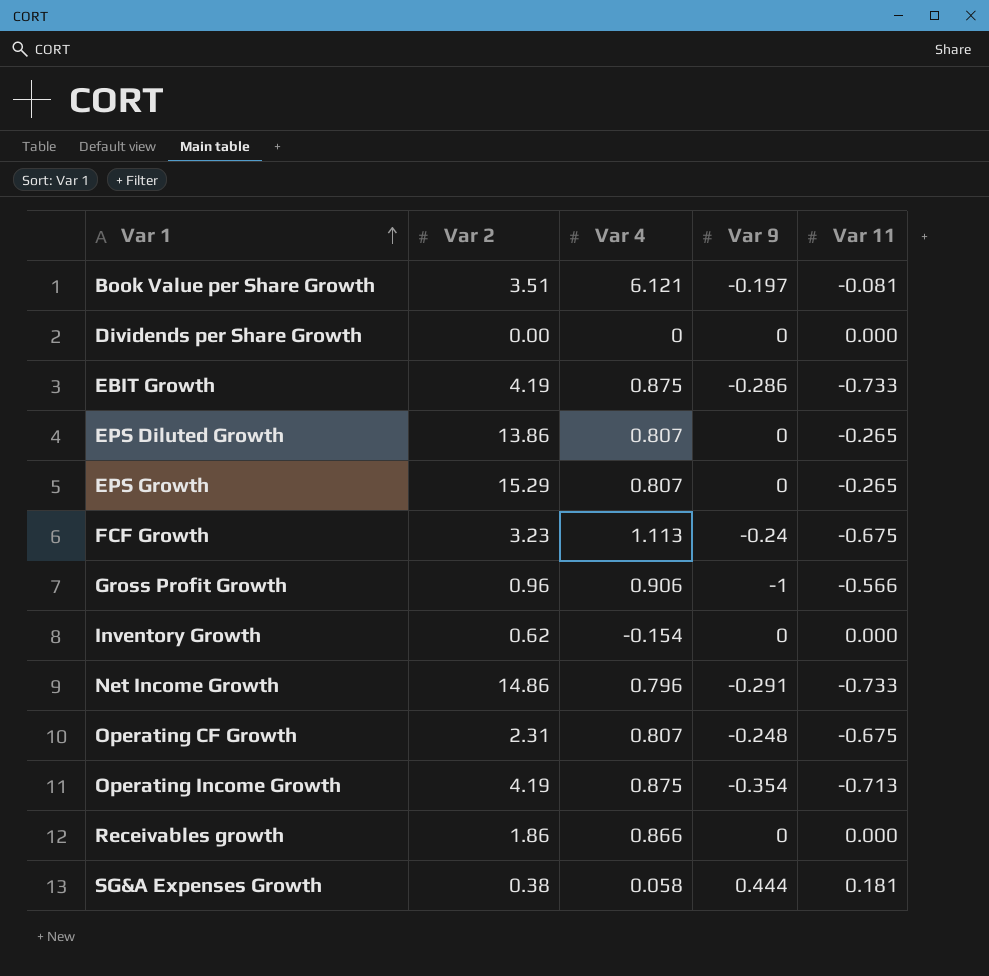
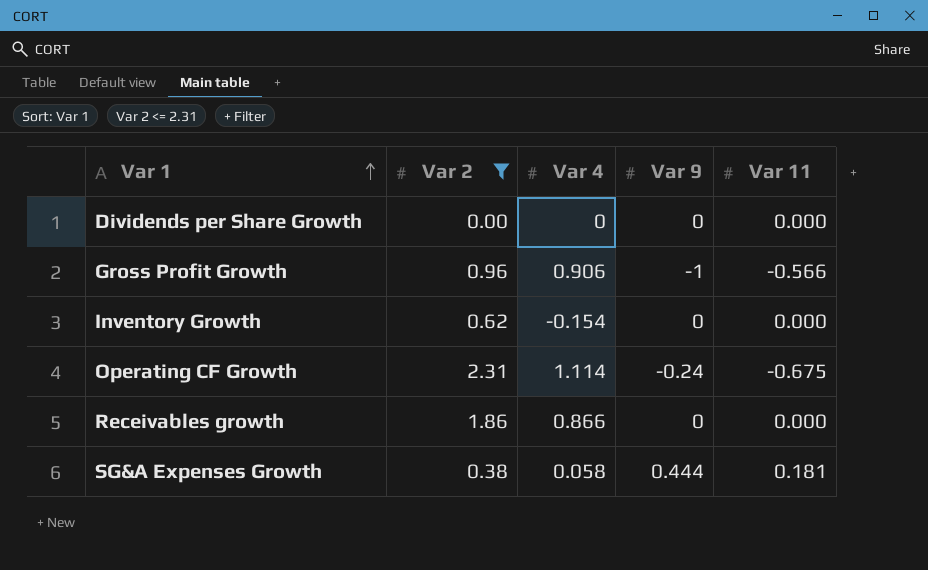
filter: none -> Var 2 <= 2.31
Operating CF Growth | Var 4: 0.807 -> 1.114
Operating CF Growth | Var 9: -0.248 -> -0.24

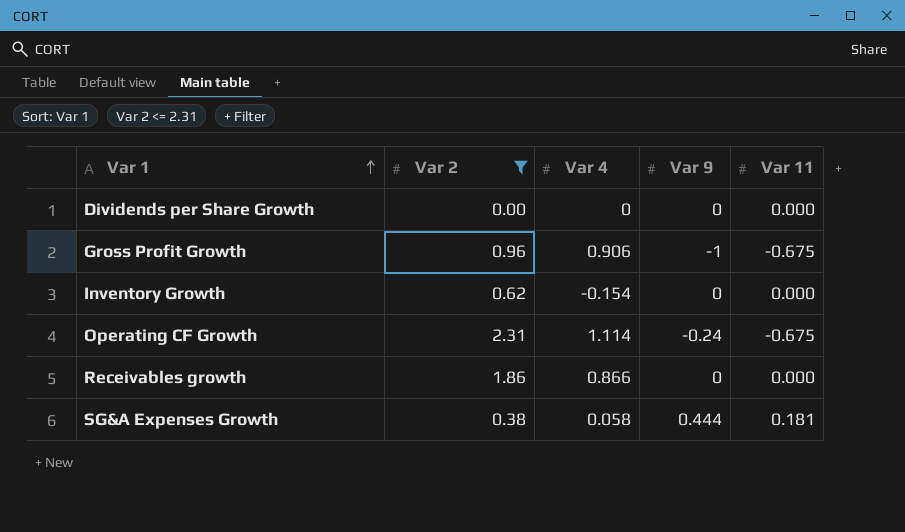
Gross Profit Growth | Var 11: -0.566 -> -0.675

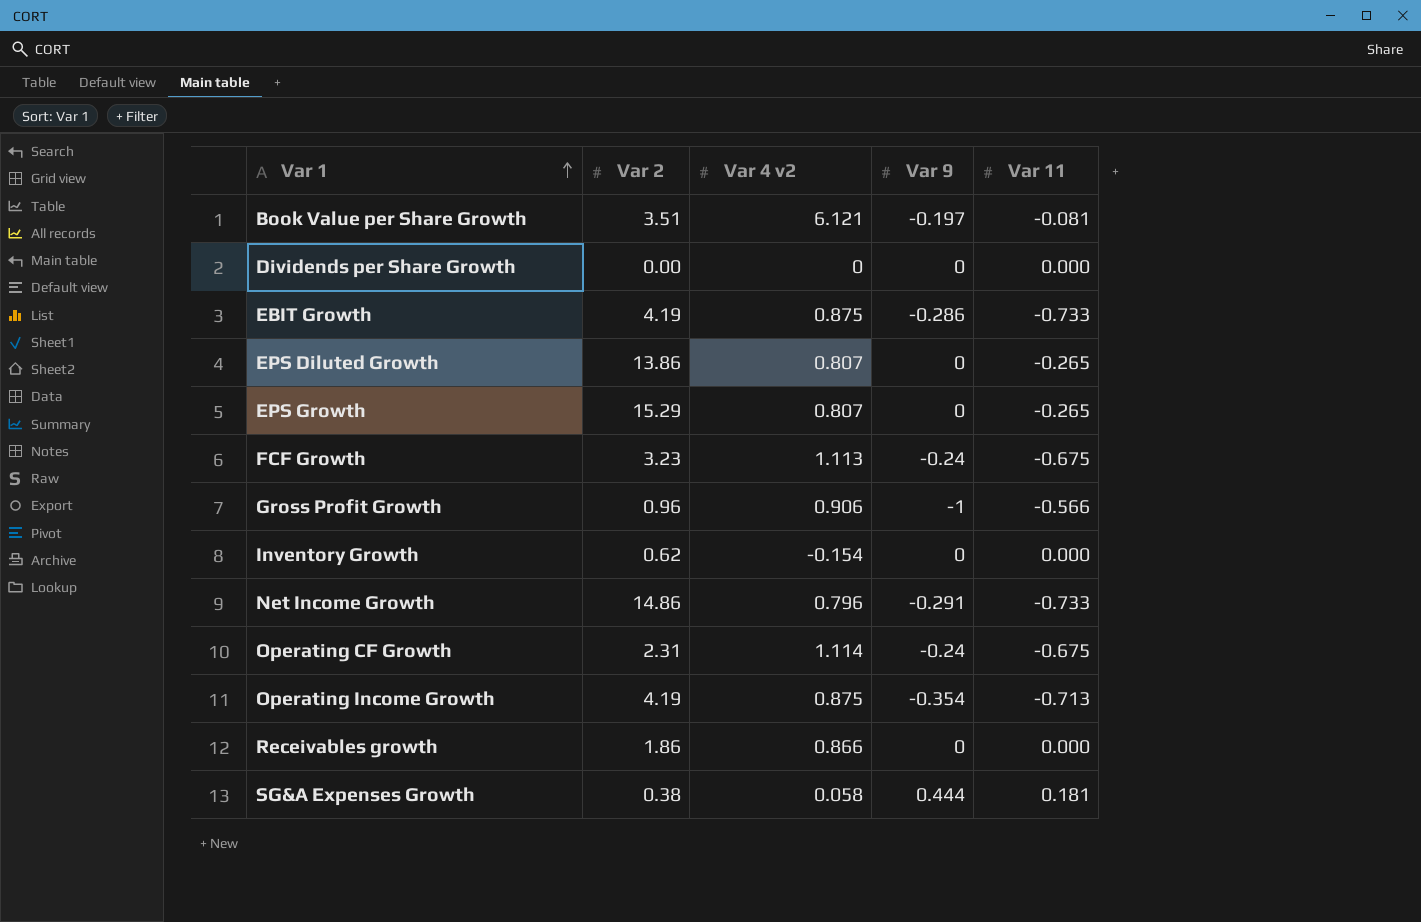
filter: Var 2 <= 2.31 -> none
column name: Var 4 -> Var 4 v2
Gross Profit Growth | Var 11: -0.675 -> -0.566

